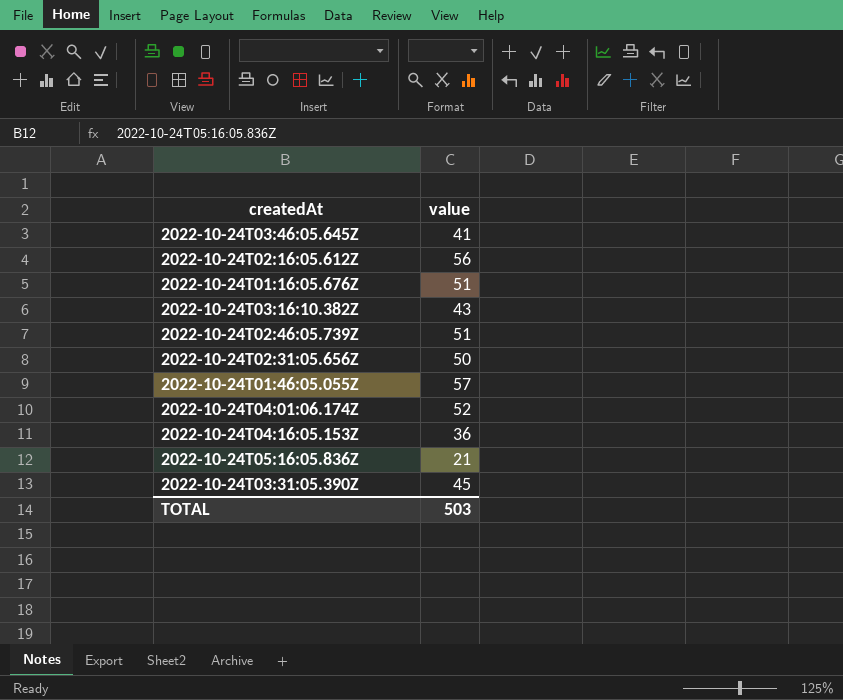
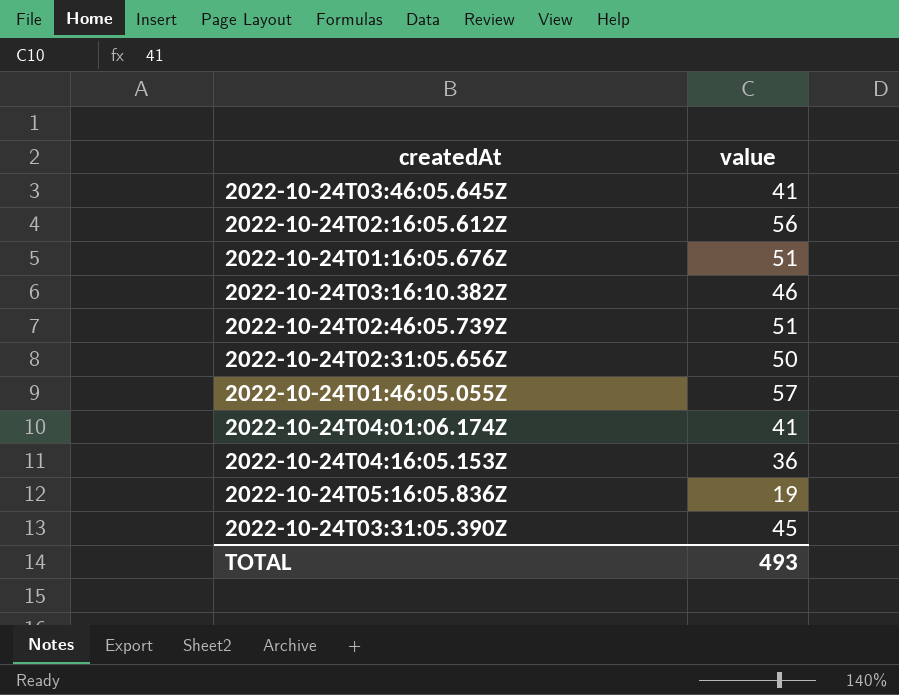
2022-10-24T03:16:10.382Z | value: 43 -> 46
2022-10-24T04:01:06.174Z | value: 52 -> 41
2022-10-24T05:16:05.836Z | value: 21 -> 19
TOTAL | value: 503 -> 493

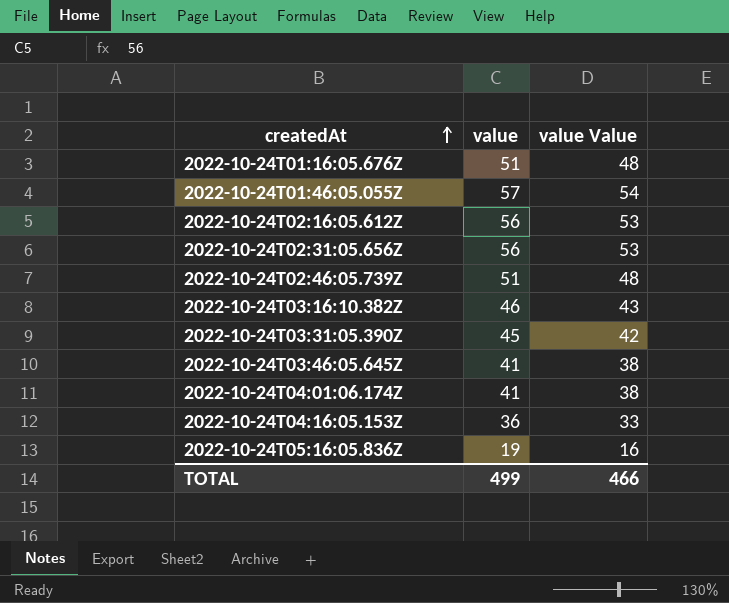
row order: none -> createdAt ascending
column value Value | formula: none -> [value] - 3
2022-10-24T02:31:05.656Z | value: 50 -> 56
TOTAL | value: 493 -> 499

